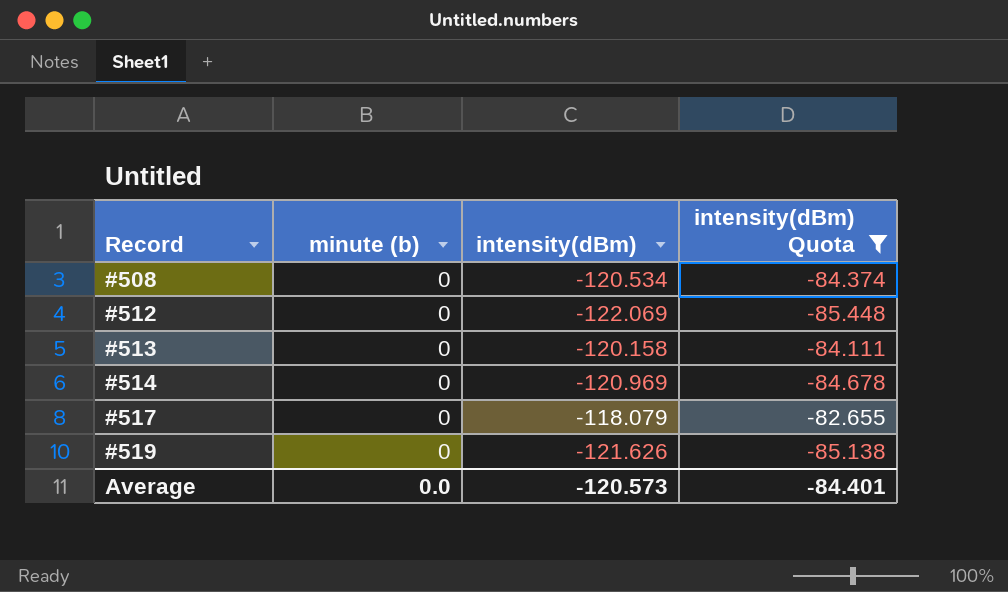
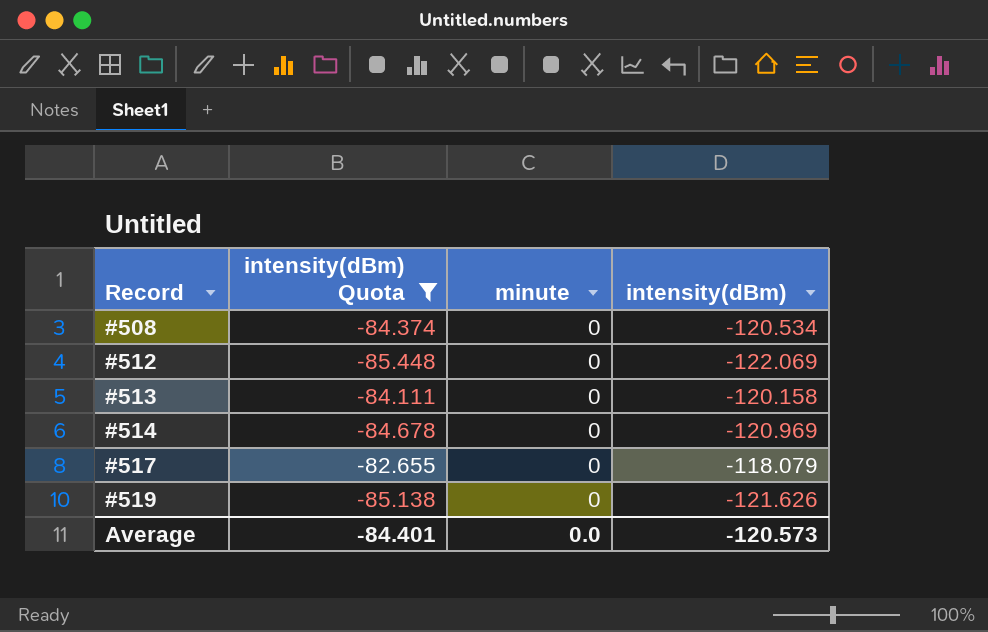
column intensity(dBm) Quota | position: 4 -> 2
column name: minute (b) -> minute

